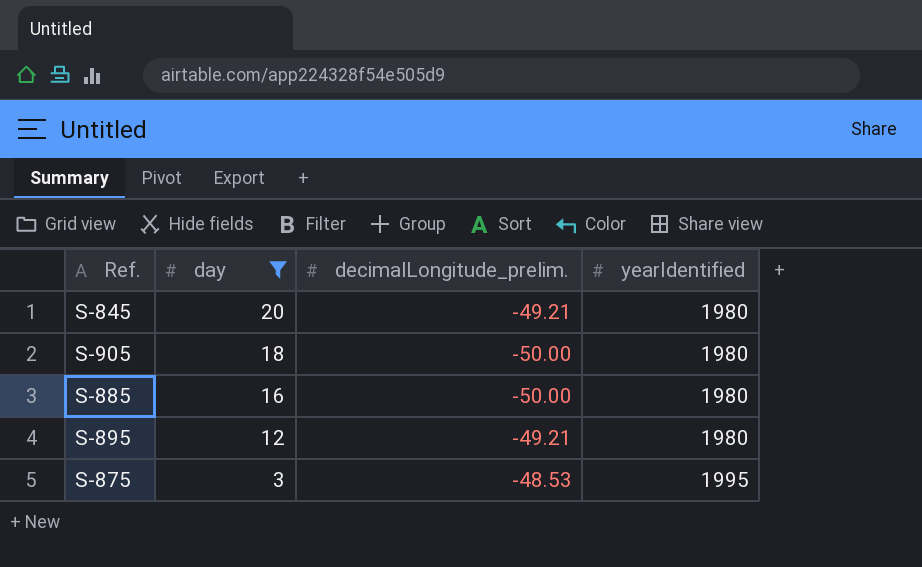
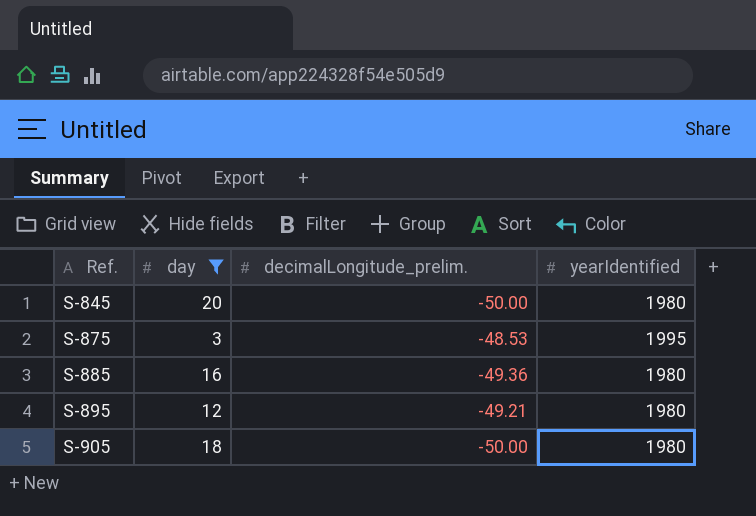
row order: day descending -> Ref. ascending
S-845 | decimalLongitude_prelim.: -49.21 -> -50.00
S-885 | decimalLongitude_prelim.: -50.00 -> -49.36

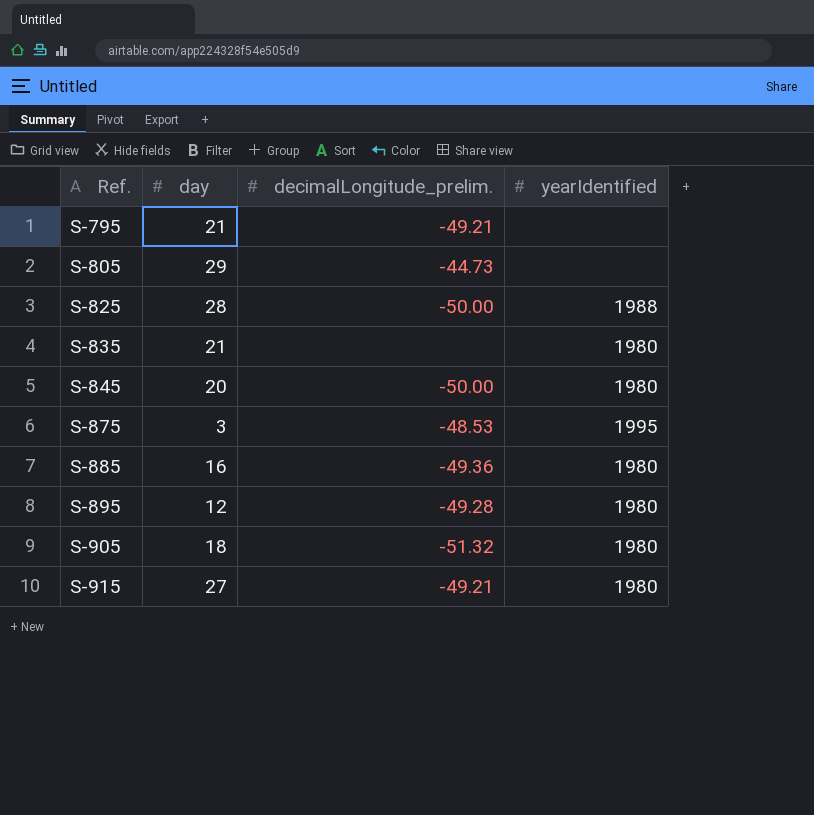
filter: day <= 20 -> none
S-895 | decimalLongitude_prelim.: -49.21 -> -49.28
S-905 | decimalLongitude_prelim.: -50.00 -> -51.32

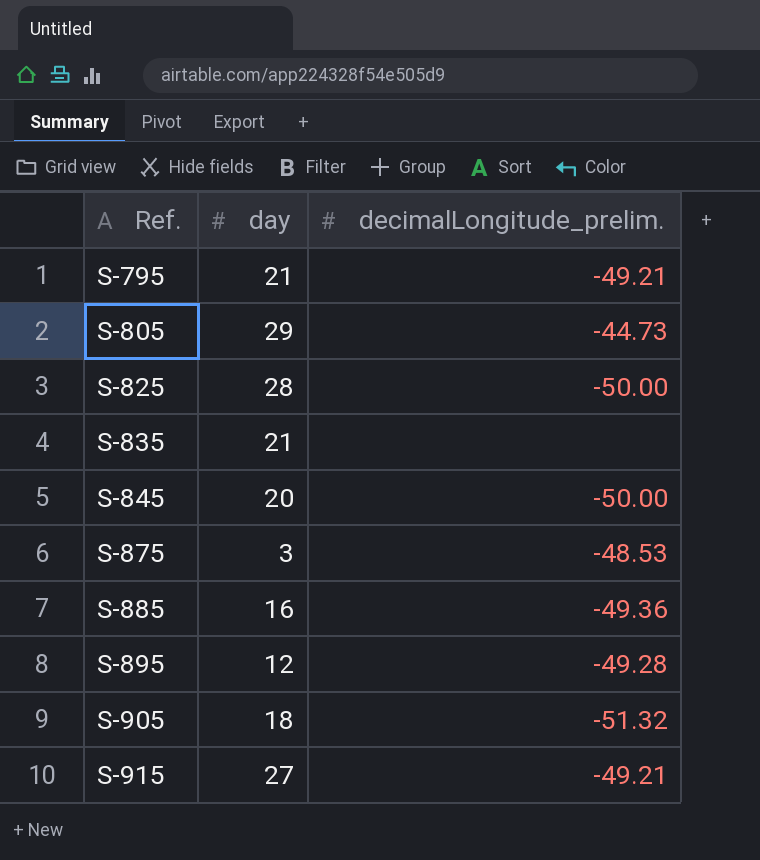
column yearIdentified | position: 4 -> none

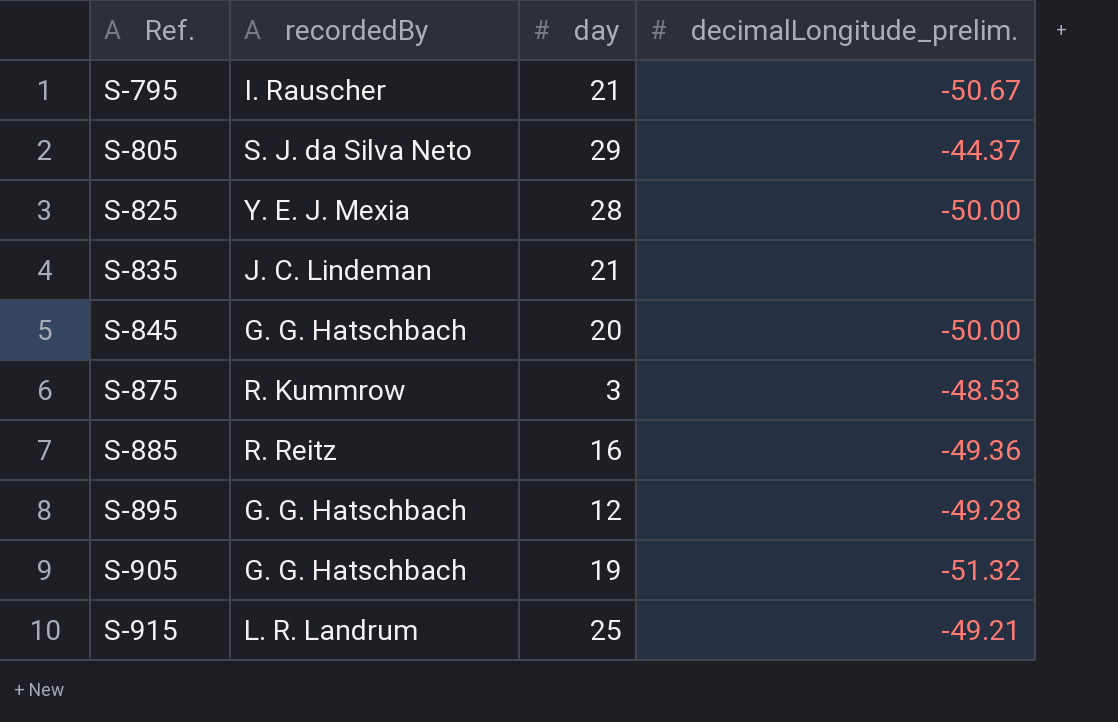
column recordedBy | position: none -> 2
S-795 | decimalLongitude_prelim.: -49.21 -> -50.67
S-805 | decimalLongitude_prelim.: -44.73 -> -44.37
S-905 | day: 18 -> 19
S-915 | day: 27 -> 25

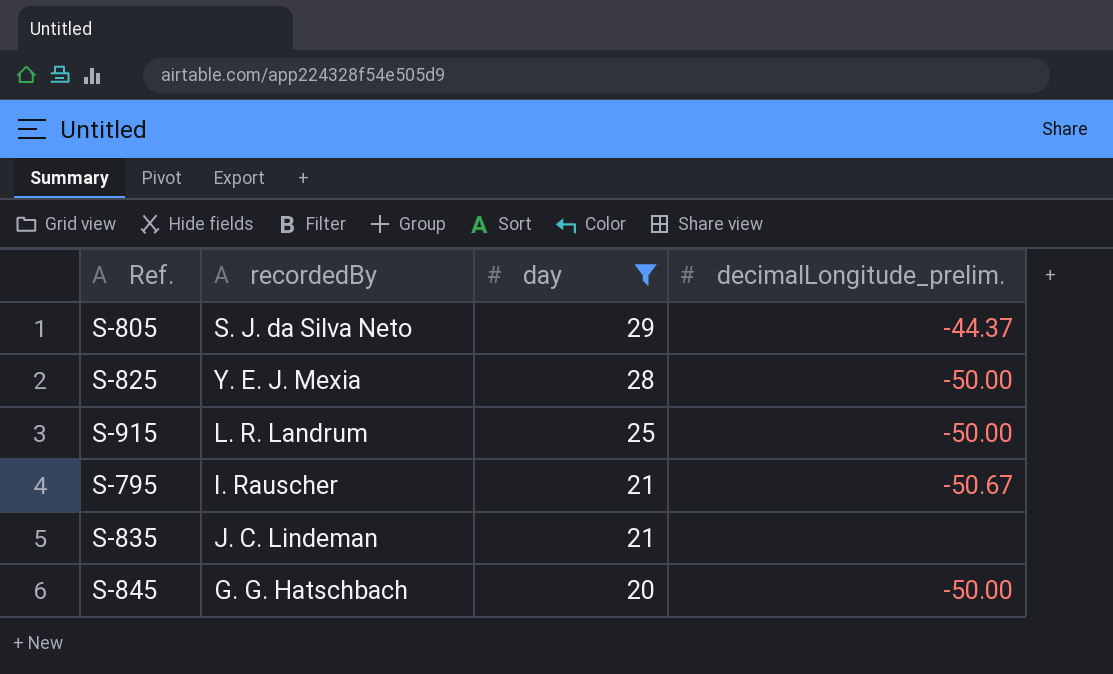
filter: none -> day >= 20
row order: Ref. ascending -> day descending
S-915 | decimalLongitude_prelim.: -49.21 -> -50.00

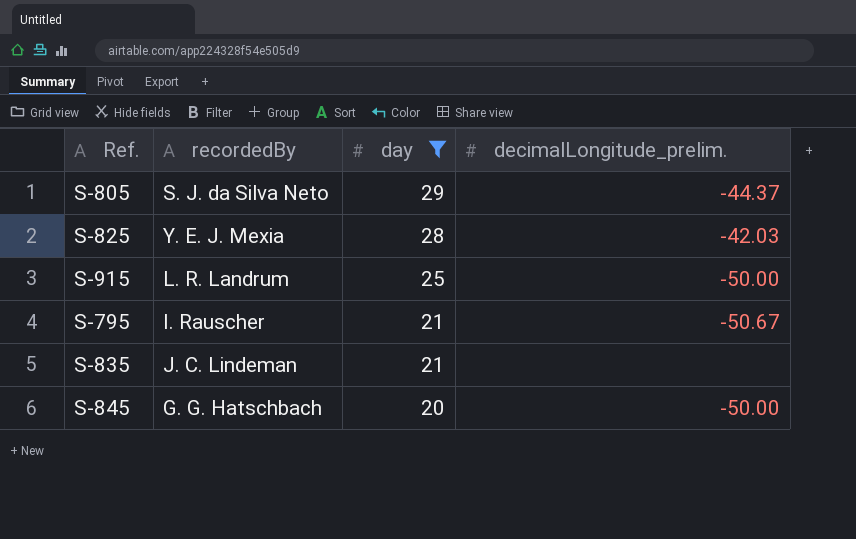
S-825 | decimalLongitude_prelim.: -50.00 -> -42.03

